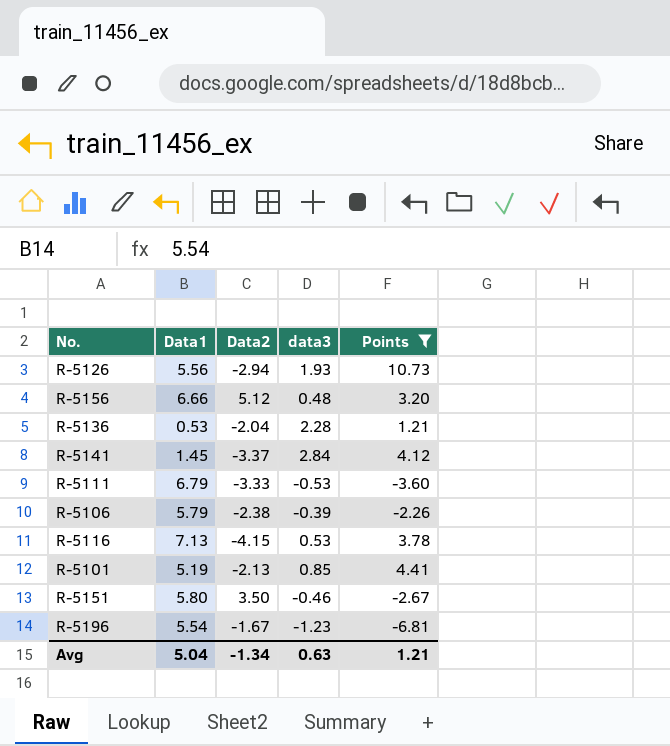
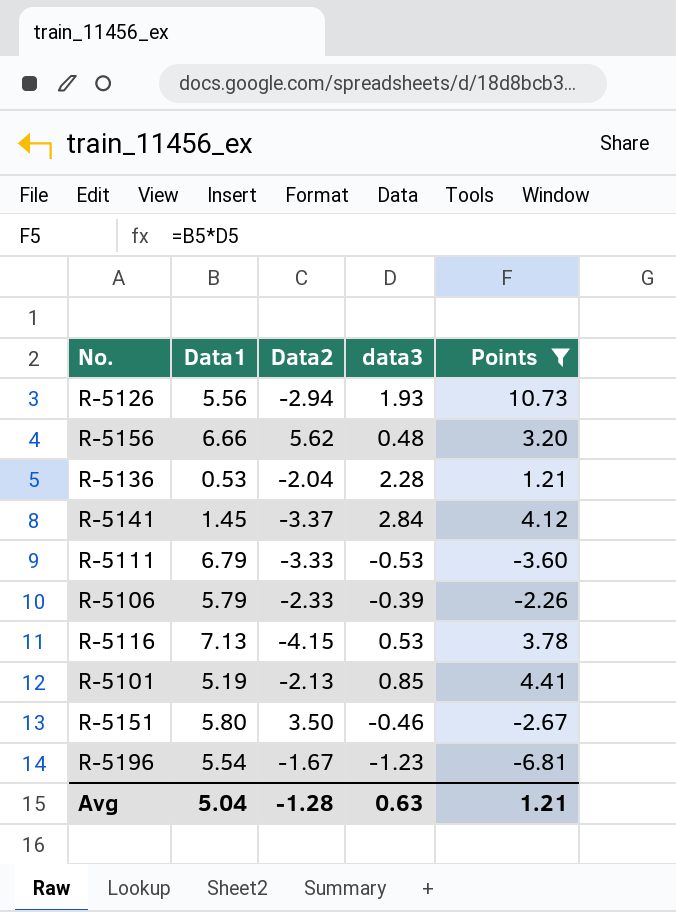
R-5156 | Data2: 5.12 -> 5.62
R-5106 | Data2: -2.38 -> -2.33
Avg | Data2: -1.34 -> -1.28

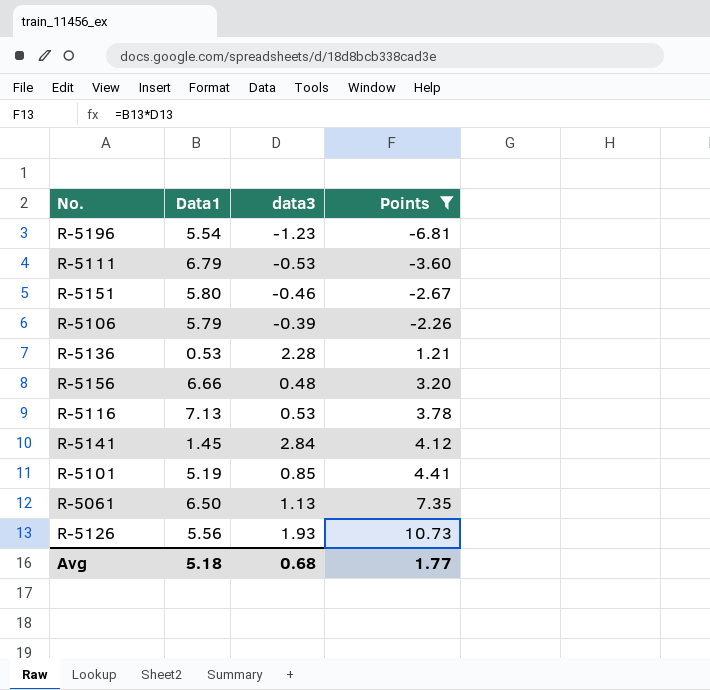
row order: none -> Points ascending
column Data2 | position: 3 -> none
row R-5061: none -> 6.50 | 1.13 | 7.35
Avg | Data1: 5.04 -> 5.18
Avg | data3: 0.63 -> 0.68
Avg | Points: 1.21 -> 1.77

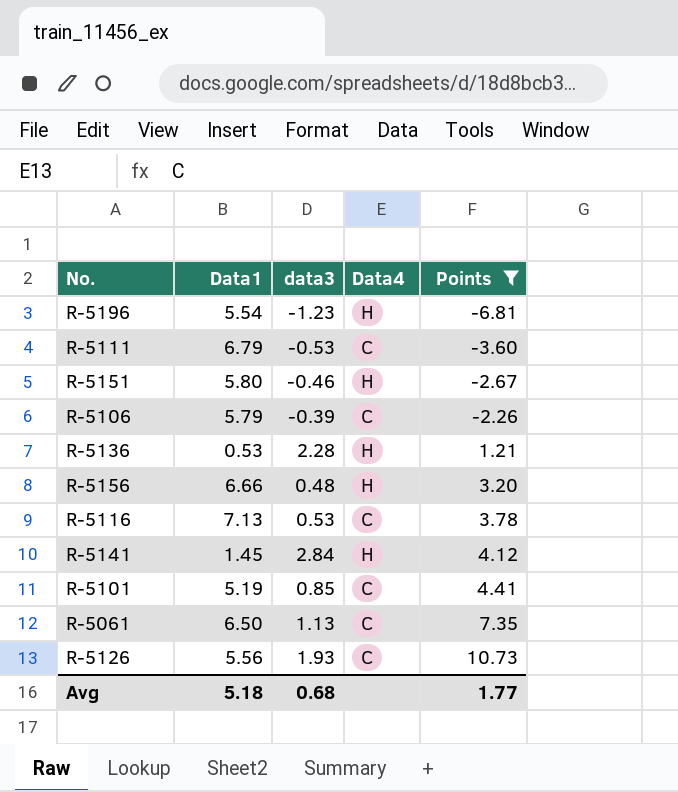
column Data4 | position: none -> 4

